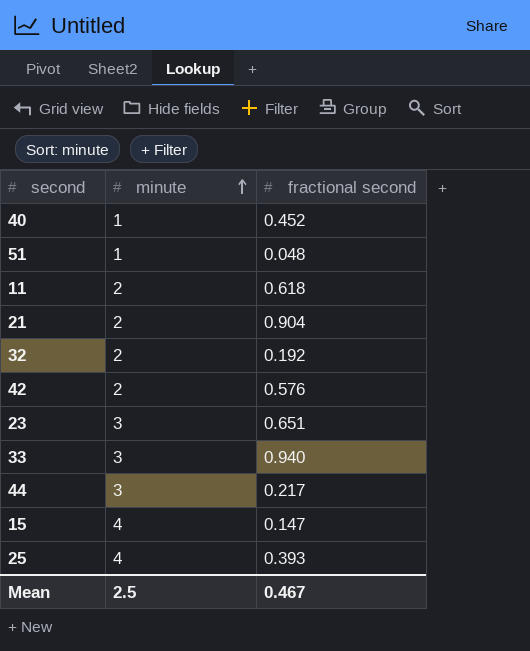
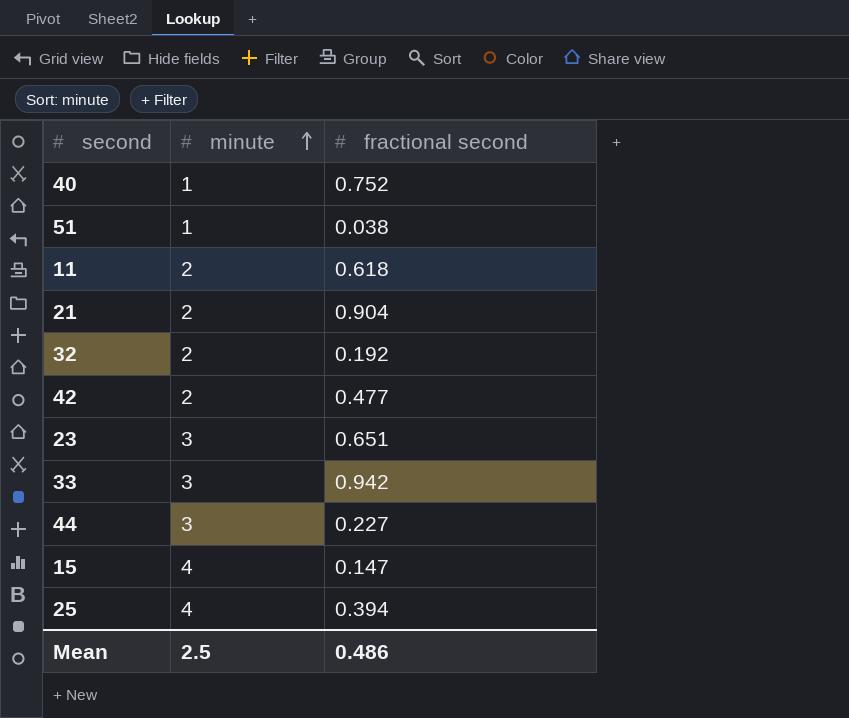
40 | fractional second: 0.452 -> 0.752
51 | fractional second: 0.048 -> 0.038
42 | fractional second: 0.576 -> 0.477
33 | fractional second: 0.940 -> 0.942
44 | fractional second: 0.217 -> 0.227
25 | fractional second: 0.393 -> 0.394
Mean | fractional second: 0.467 -> 0.486

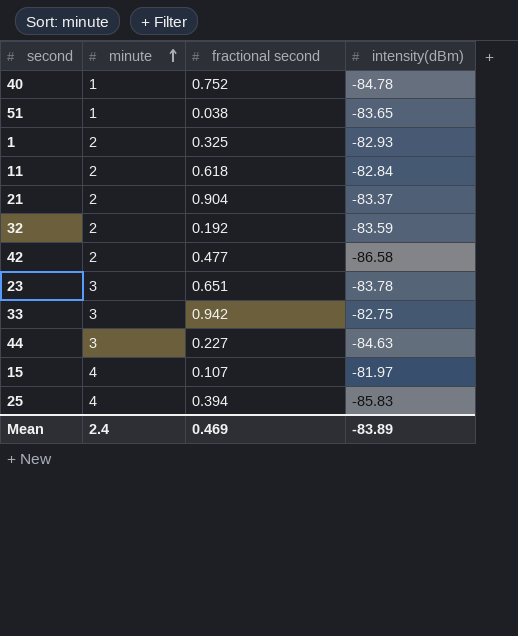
column intensity(dBm) | position: none -> 4
row 1: none -> 2 | 0.325 | -82.93
15 | fractional second: 0.147 -> 0.107
Mean | minute: 2.5 -> 2.4
Mean | fractional second: 0.486 -> 0.469

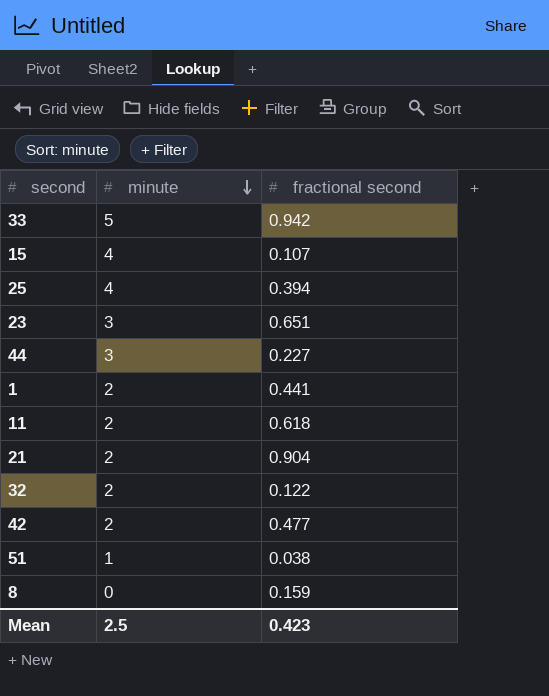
row order: minute ascending -> minute descending
column intensity(dBm) | position: 4 -> none
row 40: 1 | 0.752 | -84.78 -> none
33 | minute: 3 -> 5
1 | fractional second: 0.325 -> 0.441
32 | fractional second: 0.192 -> 0.122
row 8: none -> 0 | 0.159
Mean | minute: 2.4 -> 2.5
Mean | fractional second: 0.469 -> 0.423

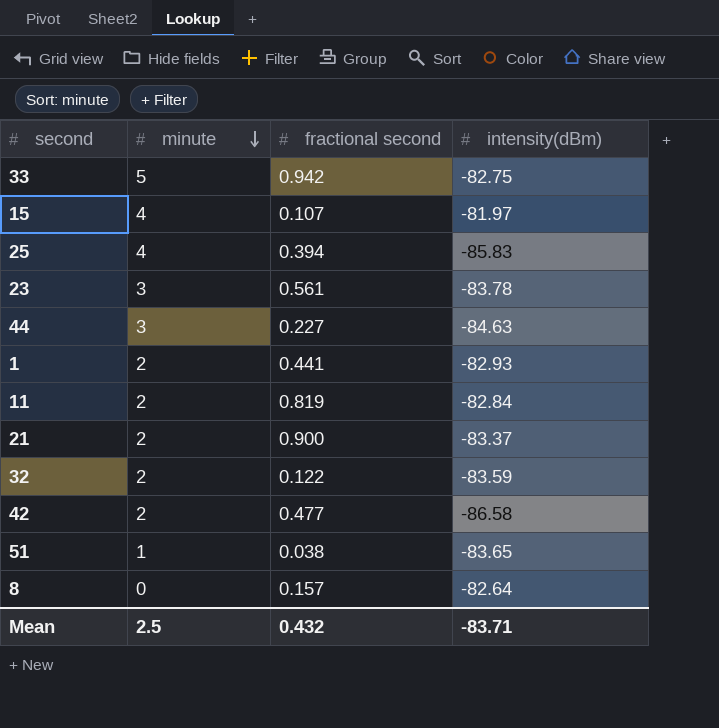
column intensity(dBm) | position: none -> 4
23 | fractional second: 0.651 -> 0.561
11 | fractional second: 0.618 -> 0.819
21 | fractional second: 0.904 -> 0.900
8 | fractional second: 0.159 -> 0.157
Mean | fractional second: 0.423 -> 0.432

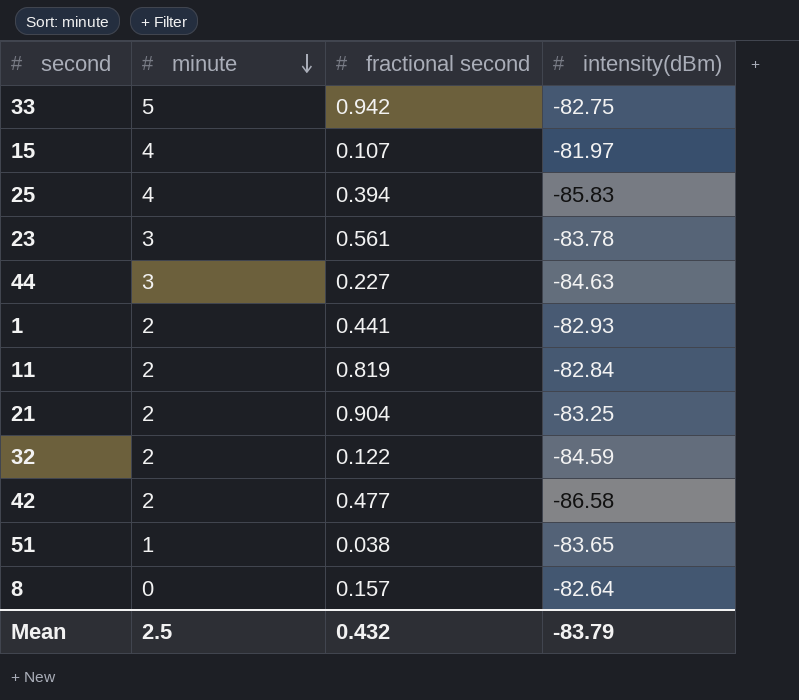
21 | fractional second: 0.900 -> 0.904
21 | intensity(dBm): -83.37 -> -83.25
32 | intensity(dBm): -83.59 -> -84.59
Mean | intensity(dBm): -83.71 -> -83.79

